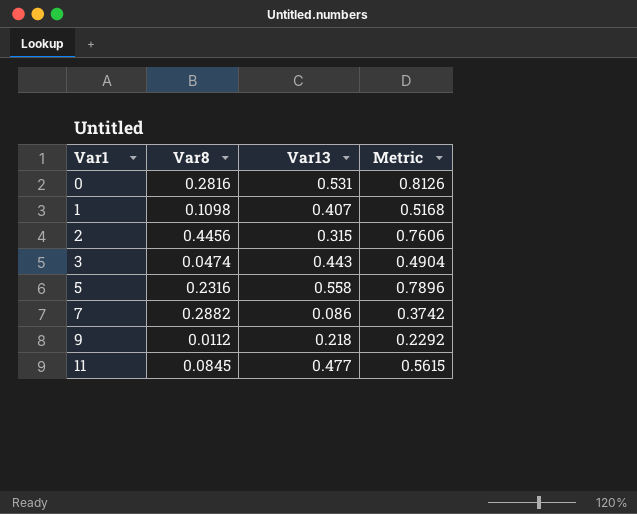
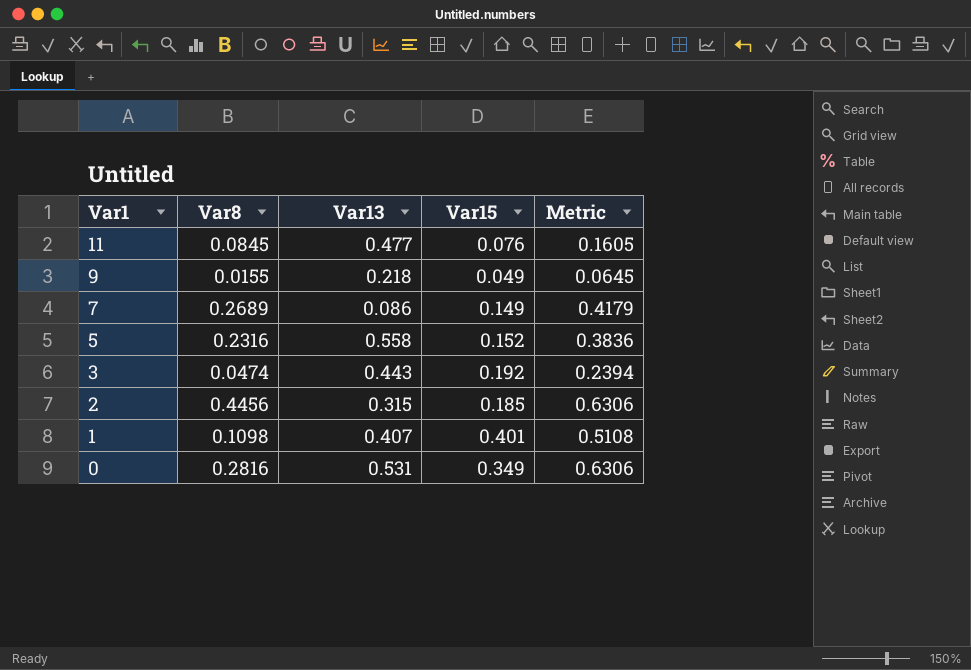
row order: Var1 ascending -> Var1 descending
column Var15 | position: none -> 4
column Metric | formula: [Var8] + [Var13] -> [Var8] + [Var15]
9 | Var8: 0.0112 -> 0.0155
7 | Var8: 0.2882 -> 0.2689

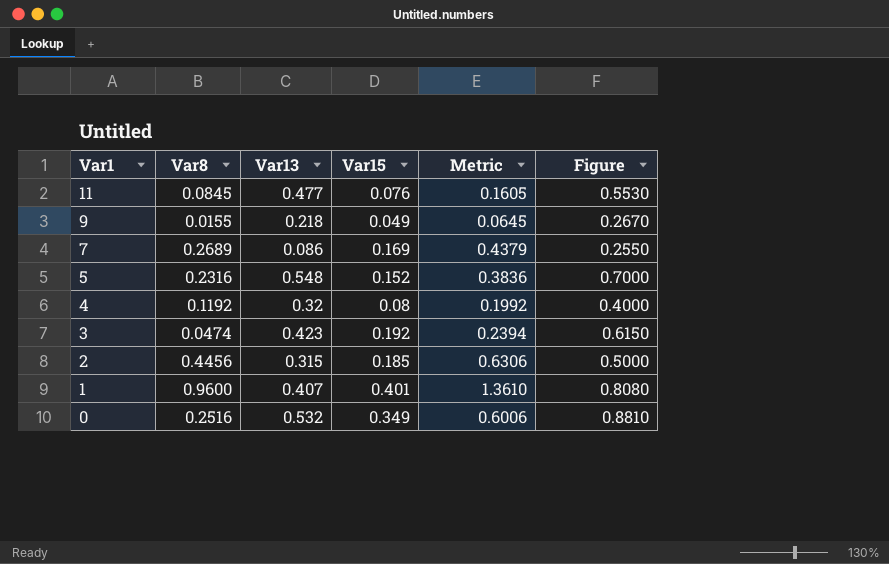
column Figure | formula: none -> [Var13] + [Var15]
7 | Var15: 0.149 -> 0.169
7 | Metric: 0.4179 -> 0.4379
5 | Var13: 0.558 -> 0.548
row 4: none -> 0.1192 | 0.32 | 0.08 | 0.1992 | 0.4000
3 | Var13: 0.443 -> 0.423
1 | Var8: 0.1098 -> 0.9600
1 | Metric: 0.5108 -> 1.3610
0 | Var8: 0.2816 -> 0.2516
0 | Var13: 0.531 -> 0.532
0 | Metric: 0.6306 -> 0.6006

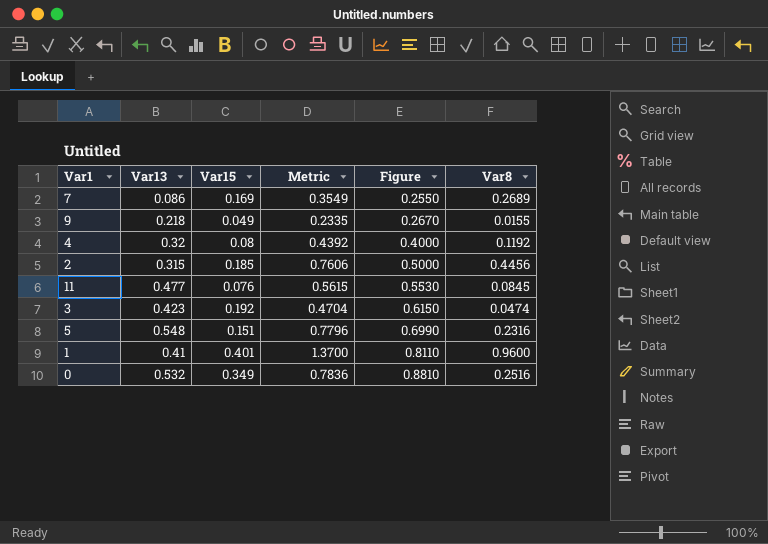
row order: Var1 descending -> Figure ascending
column Metric | formula: [Var8] + [Var15] -> [Var13] + [Var8]
column Var8 | position: 2 -> 6
5 | Var15: 0.152 -> 0.151
5 | Figure: 0.7000 -> 0.6990
1 | Var13: 0.407 -> 0.41
1 | Figure: 0.8080 -> 0.8110

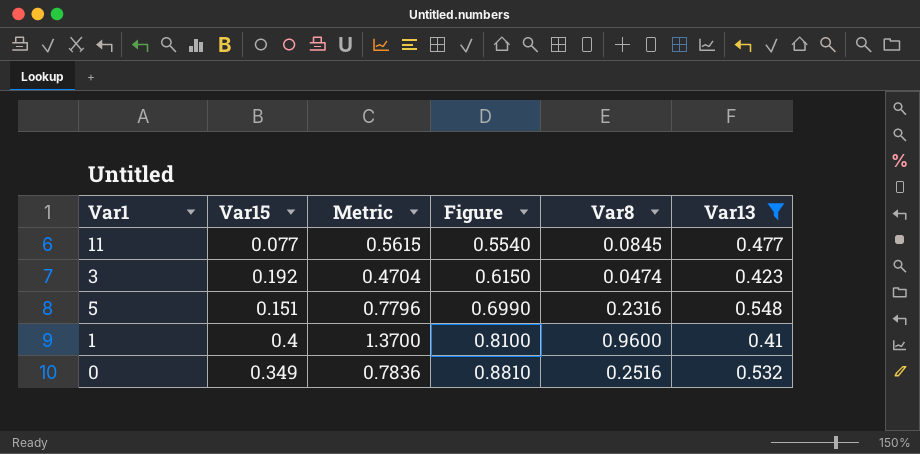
filter: none -> Var13 >= 0.41
column Var13 | position: 2 -> 6
11 | Var15: 0.076 -> 0.077
11 | Figure: 0.5530 -> 0.5540
1 | Var15: 0.401 -> 0.4
1 | Figure: 0.8110 -> 0.8100

